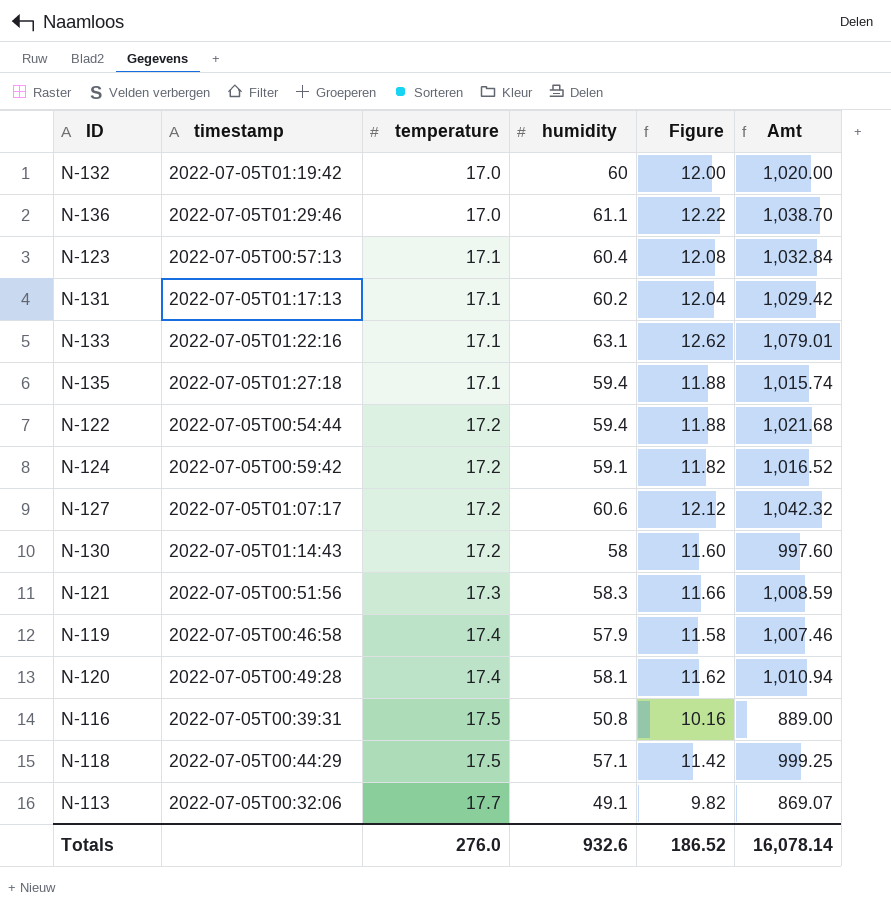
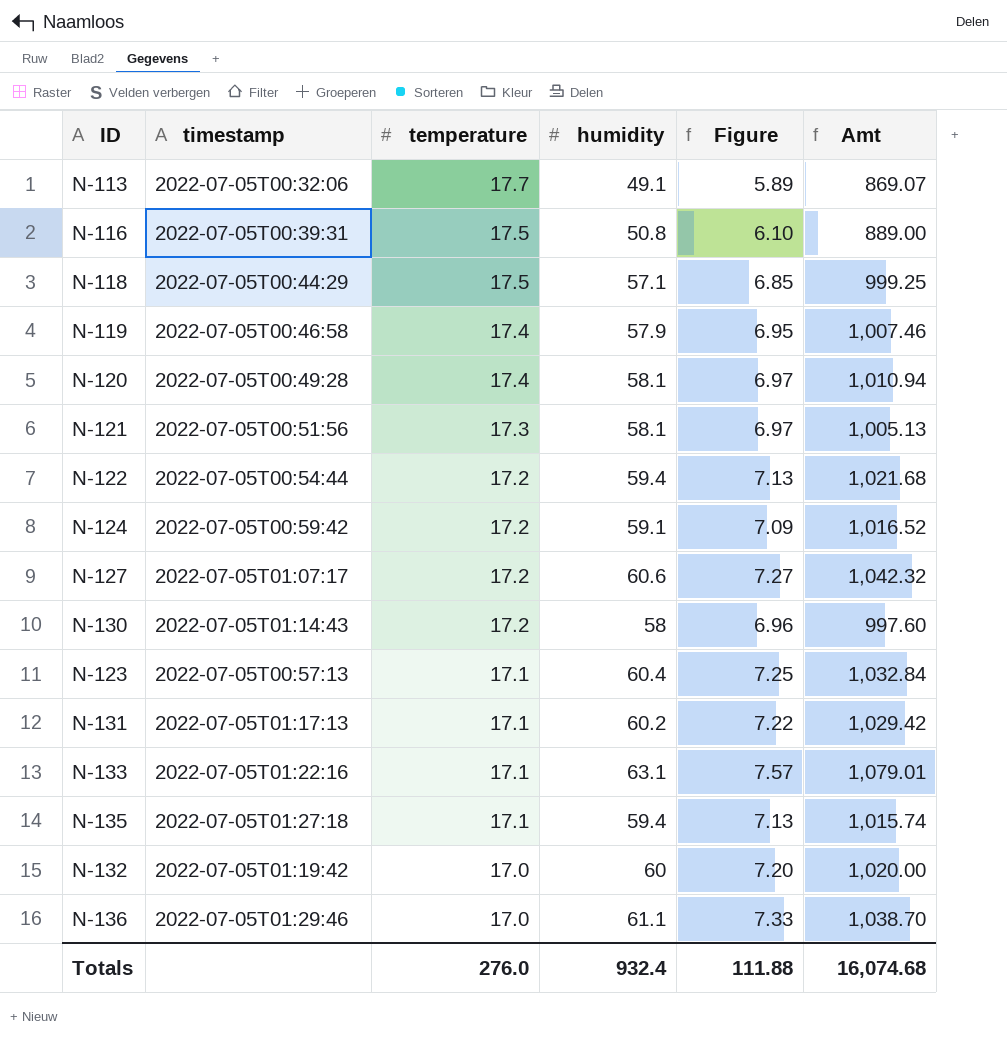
row order: temperature ascending -> temperature descending
column Figure | formula: [humidity] * 0.2 -> [humidity] * 0.12
N-121 | humidity: 58.3 -> 58.1
N-121 | Amt: 1,008.59 -> 1,005.13
Totals | humidity: 932.6 -> 932.4
Totals | Figure: 186.52 -> 111.88
Totals | Amt: 16,078.14 -> 16,074.68

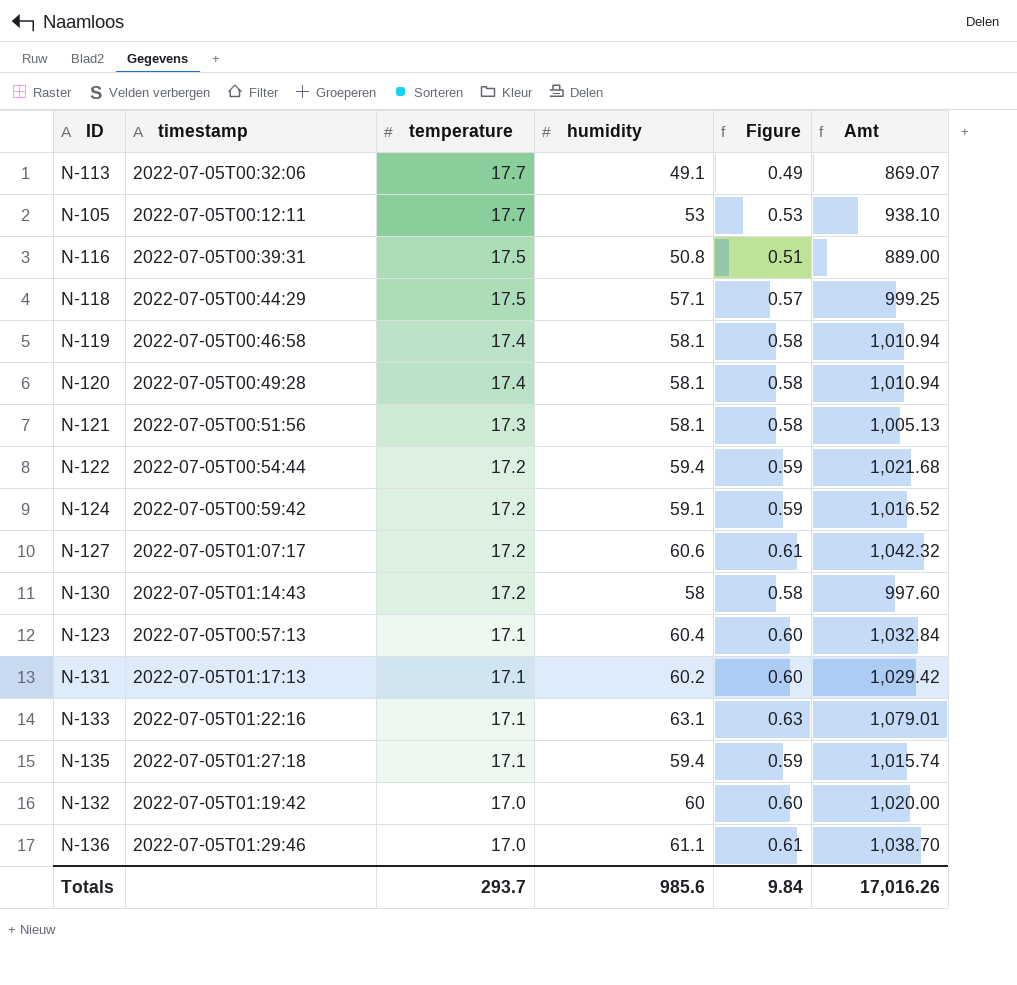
column Figure | formula: [humidity] * 0.12 -> [humidity] * 0.01
row N-105: none -> 2022-07-05T00:12:11 | 17.7 | 53 | 0.53 | 938.10
N-119 | humidity: 57.9 -> 58.1
N-119 | Amt: 1,007.46 -> 1,010.94
Totals | temperature: 276.0 -> 293.7
Totals | humidity: 932.4 -> 985.6
Totals | Figure: 111.88 -> 9.84
Totals | Amt: 16,074.68 -> 17,016.26

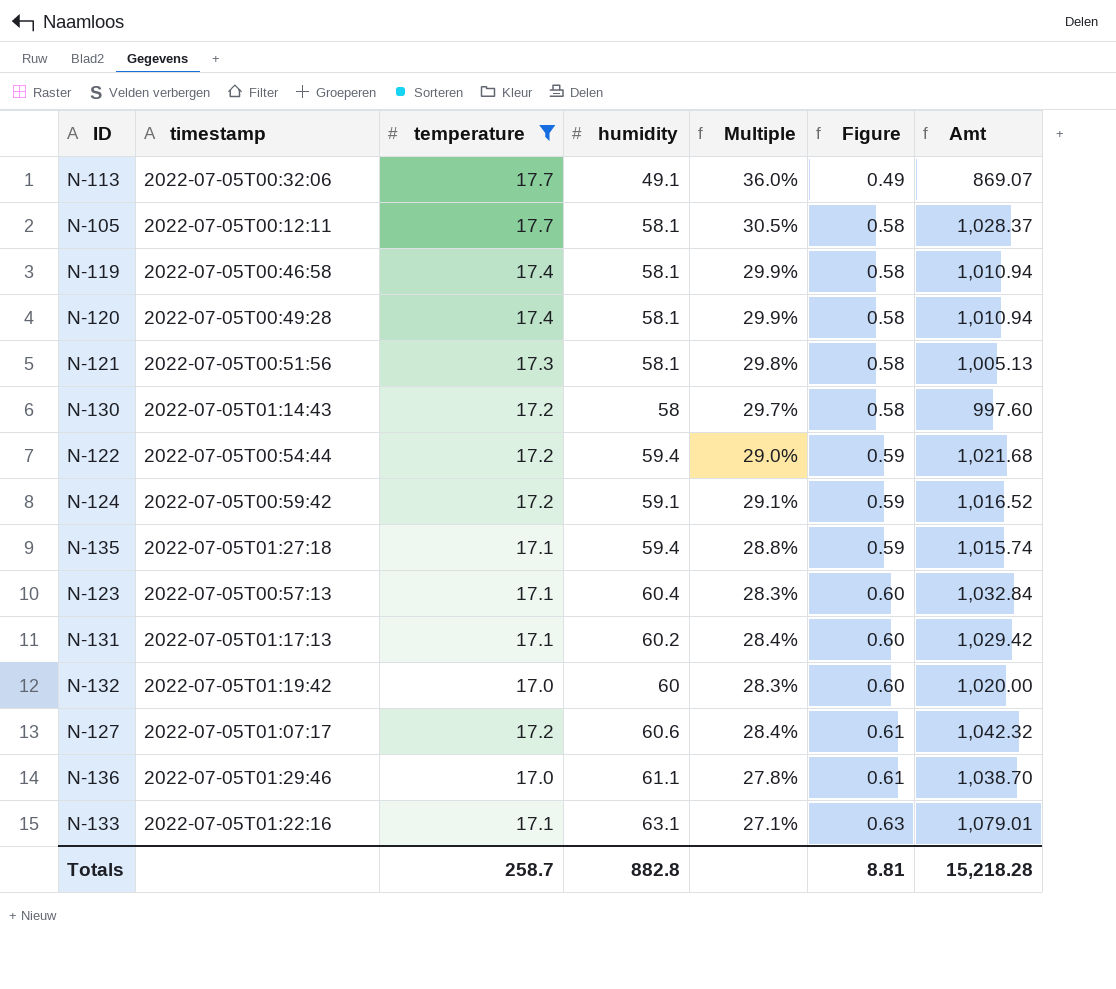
filter: none -> temperature != 17.5
row order: temperature descending -> Figure ascending
column Multiple | formula: none -> [temperature] / [humidity]
N-105 | humidity: 53 -> 58.1
N-105 | Figure: 0.53 -> 0.58
N-105 | Amt: 938.10 -> 1,028.37
Totals | temperature: 293.7 -> 258.7
Totals | humidity: 985.6 -> 882.8
Totals | Figure: 9.84 -> 8.81
Totals | Amt: 17,016.26 -> 15,218.28

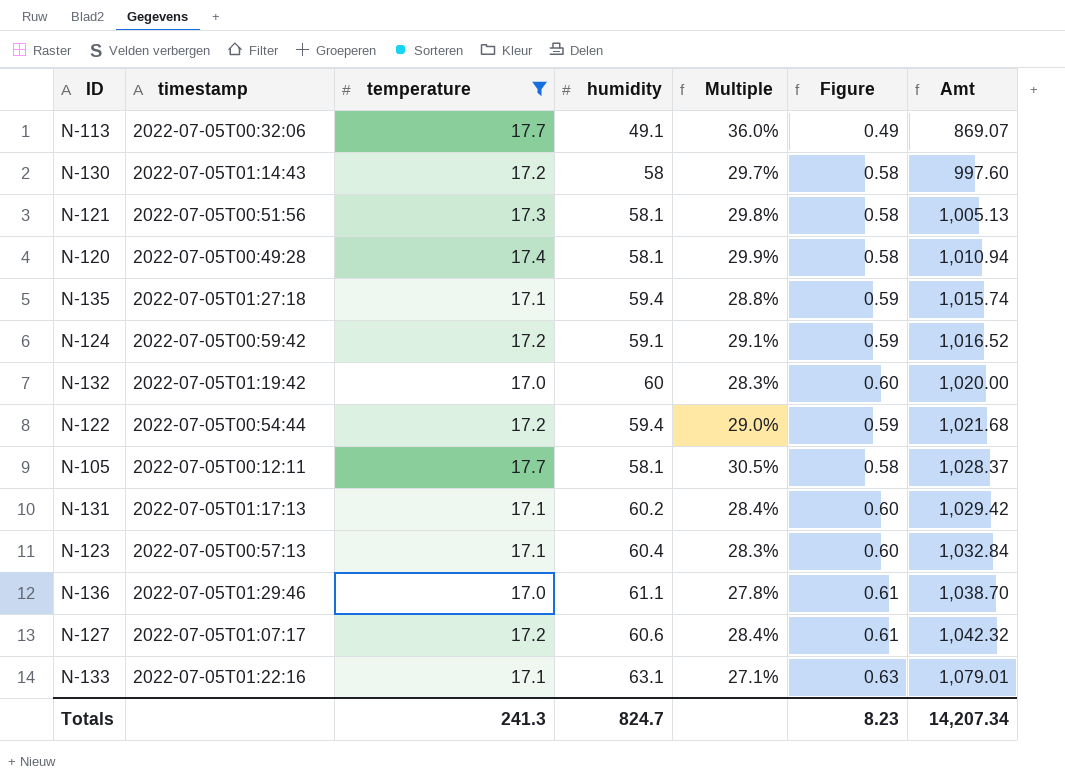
row order: Figure ascending -> Amt ascending
row N-119: 2022-07-05T00:46:58 | 17.4 | 58.1 | 29.9% | 0.58 | 1,010.94 -> none
Totals | temperature: 258.7 -> 241.3
Totals | humidity: 882.8 -> 824.7
Totals | Figure: 8.81 -> 8.23
Totals | Amt: 15,218.28 -> 14,207.34

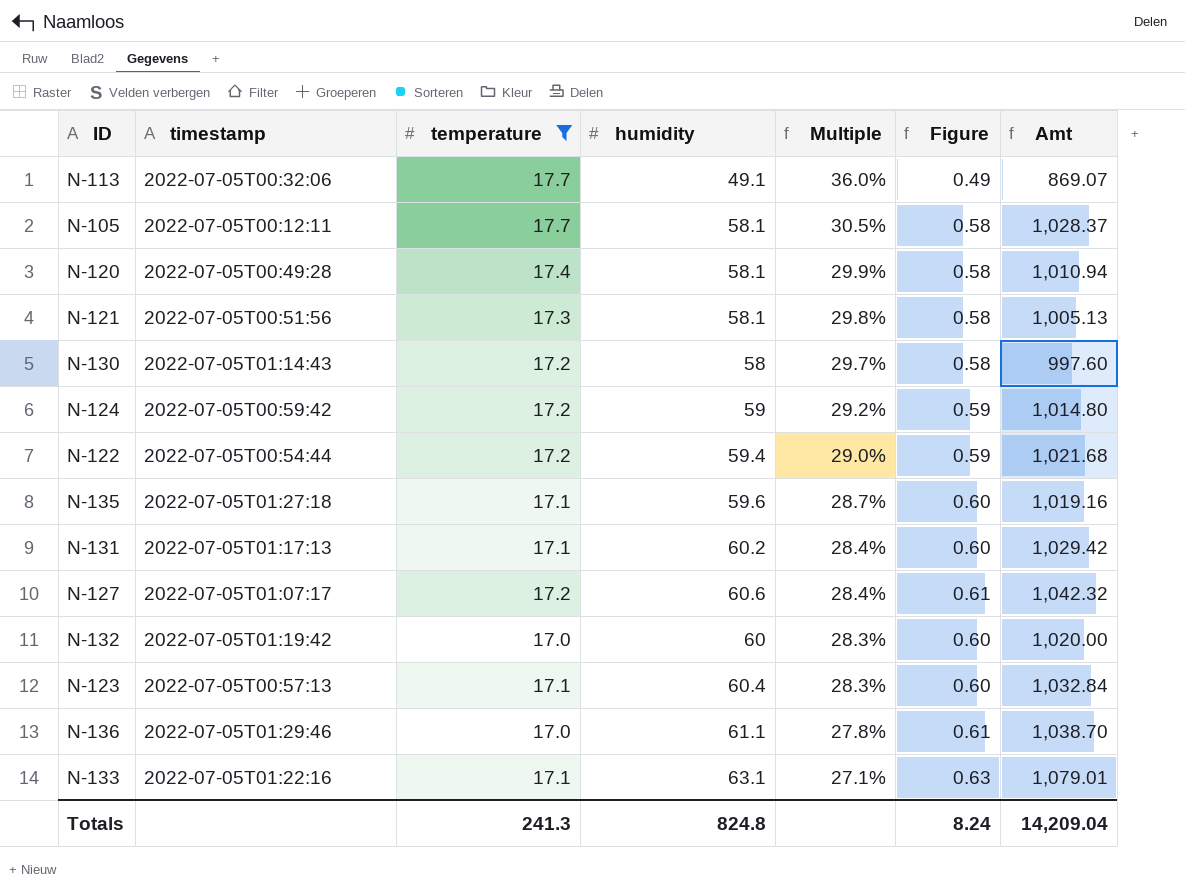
row order: Amt ascending -> Multiple descending
N-124 | humidity: 59.1 -> 59
N-124 | Multiple: 29.1% -> 29.2%
N-124 | Amt: 1,016.52 -> 1,014.80
N-135 | humidity: 59.4 -> 59.6
N-135 | Multiple: 28.8% -> 28.7%
N-135 | Figure: 0.59 -> 0.60
N-135 | Amt: 1,015.74 -> 1,019.16
Totals | humidity: 824.7 -> 824.8
Totals | Figure: 8.23 -> 8.24
Totals | Amt: 14,207.34 -> 14,209.04

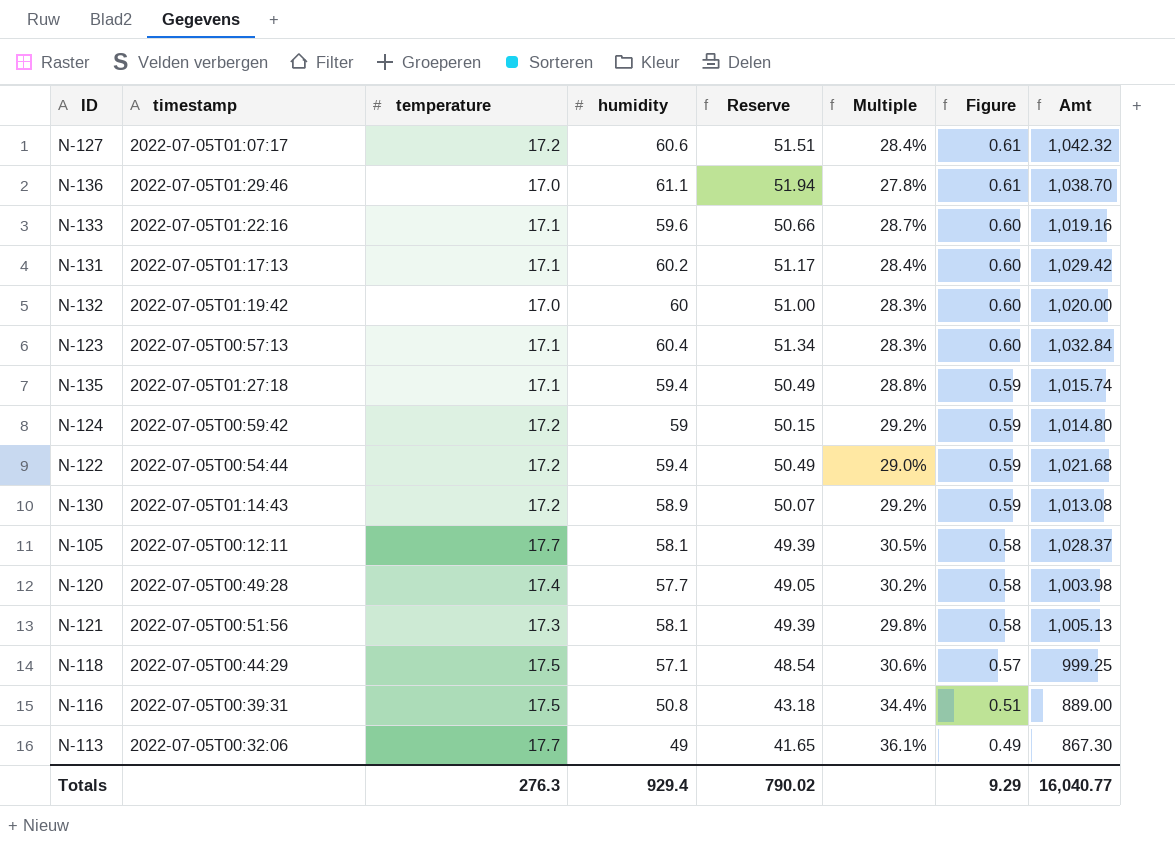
filter: temperature != 17.5 -> none
row order: Multiple descending -> Figure descending
column Reserve | formula: none -> [humidity] * 0.85
N-133 | humidity: 63.1 -> 59.6
N-133 | Multiple: 27.1% -> 28.7%
N-133 | Figure: 0.63 -> 0.60
N-133 | Amt: 1,079.01 -> 1,019.16
N-135 | humidity: 59.6 -> 59.4
N-135 | Multiple: 28.7% -> 28.8%
N-135 | Figure: 0.60 -> 0.59
N-135 | Amt: 1,019.16 -> 1,015.74
N-130 | humidity: 58 -> 58.9
N-130 | Multiple: 29.7% -> 29.2%
N-130 | Figure: 0.58 -> 0.59
N-130 | Amt: 997.60 -> 1,013.08
N-120 | humidity: 58.1 -> 57.7
N-120 | Multiple: 29.9% -> 30.2%
N-120 | Amt: 1,010.94 -> 1,003.98
N-113 | humidity: 49.1 -> 49
N-113 | Multiple: 36.0% -> 36.1%
N-113 | Amt: 869.07 -> 867.30
Totals | temperature: 241.3 -> 276.3
Totals | humidity: 824.8 -> 929.4
Totals | Figure: 8.24 -> 9.29
Totals | Amt: 14,209.04 -> 16,040.77

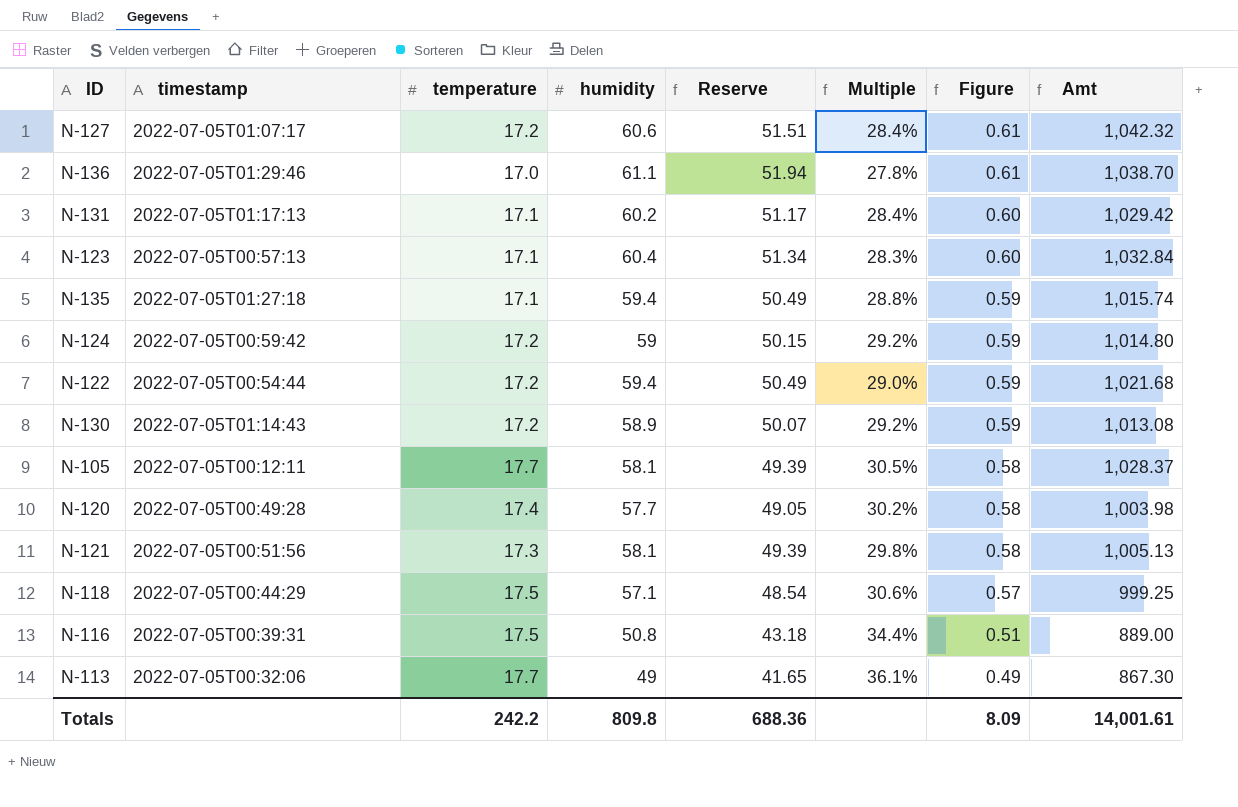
row N-133: 2022-07-05T01:22:16 | 17.1 | 59.6 | 50.66 | 28.7% | 0.60 | 1,019.16 -> none
row N-132: 2022-07-05T01:19:42 | 17.0 | 60 | 51.00 | 28.3% | 0.60 | 1,020.00 -> none
Totals | temperature: 276.3 -> 242.2
Totals | humidity: 929.4 -> 809.8
Totals | Reserve: 790.02 -> 688.36
Totals | Figure: 9.29 -> 8.09
Totals | Amt: 16,040.77 -> 14,001.61

